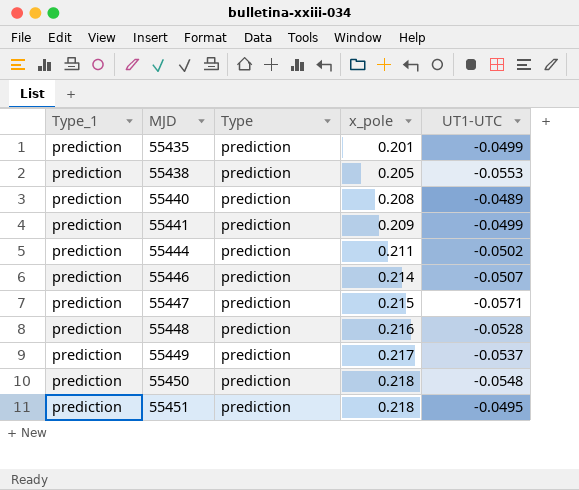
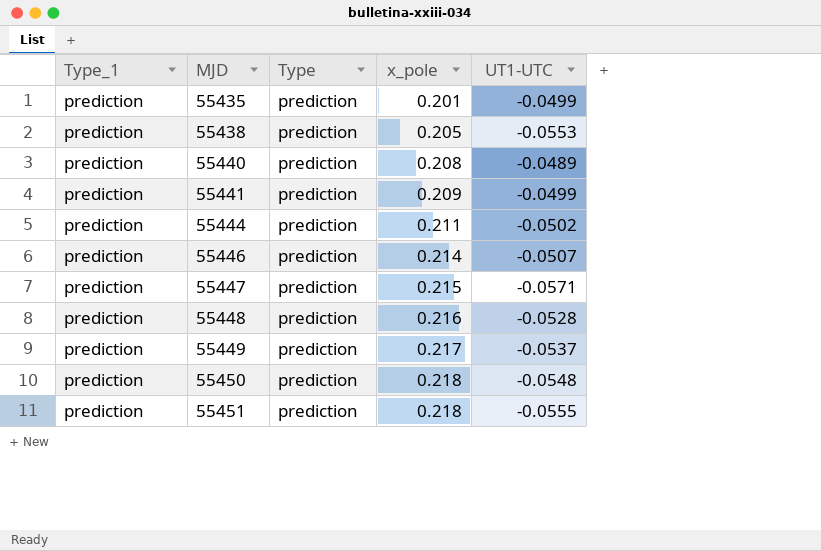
55451 | UT1-UTC: -0.0495 -> -0.0555

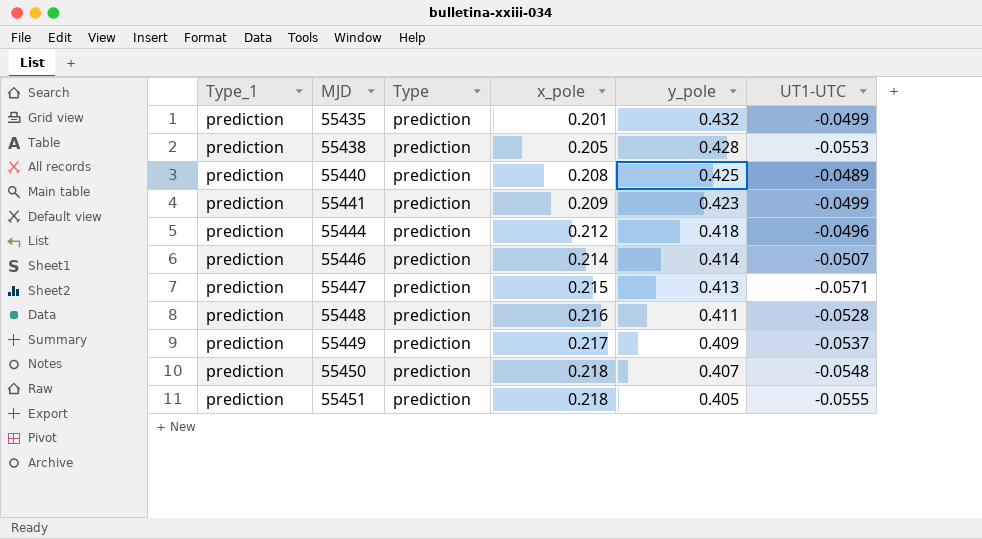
column y_pole | position: none -> 5
55444 | x_pole: 0.211 -> 0.212
55444 | UT1-UTC: -0.0502 -> -0.0496

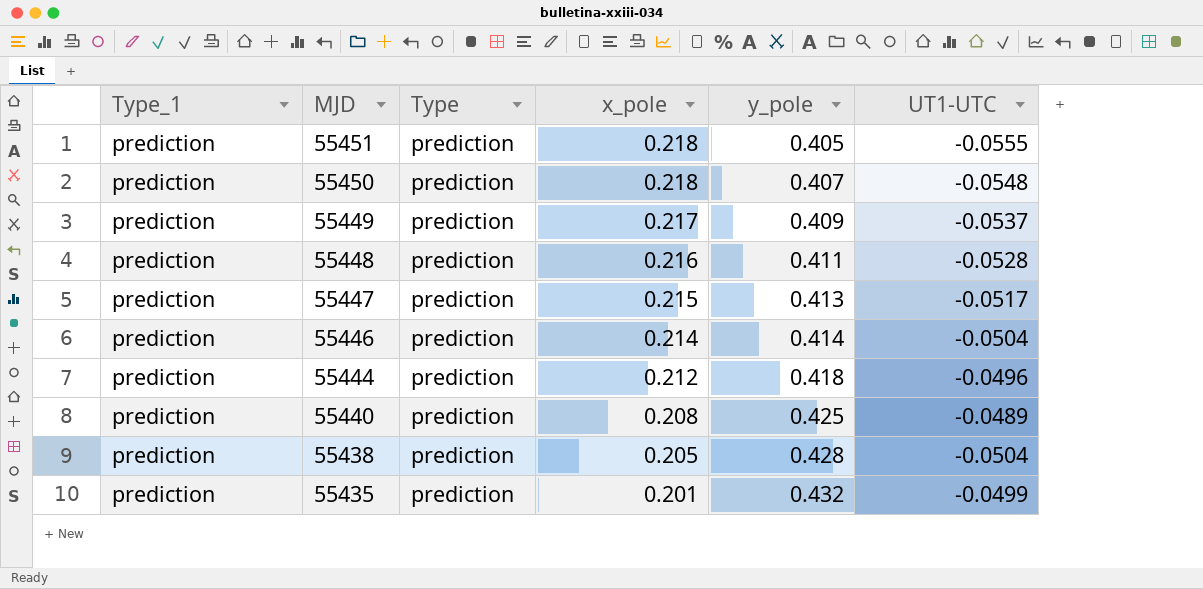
row order: MJD ascending -> MJD descending
row 55441: prediction | prediction | 0.209 | 0.423 | -0.0499 -> none
55447 | UT1-UTC: -0.0571 -> -0.0517
55446 | UT1-UTC: -0.0507 -> -0.0504
55438 | UT1-UTC: -0.0553 -> -0.0504

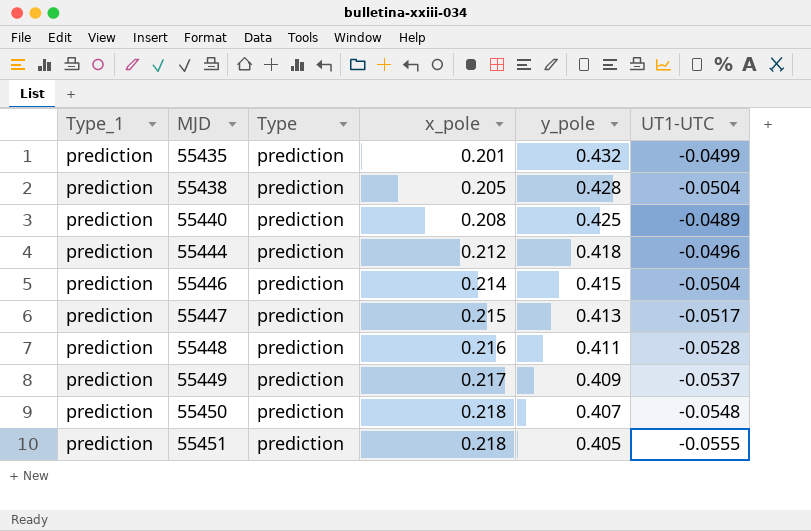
row order: MJD descending -> MJD ascending
55446 | y_pole: 0.414 -> 0.415

